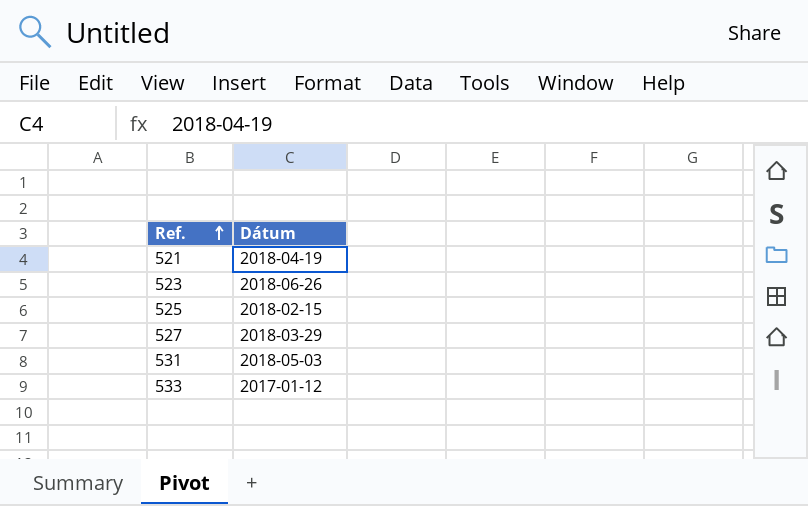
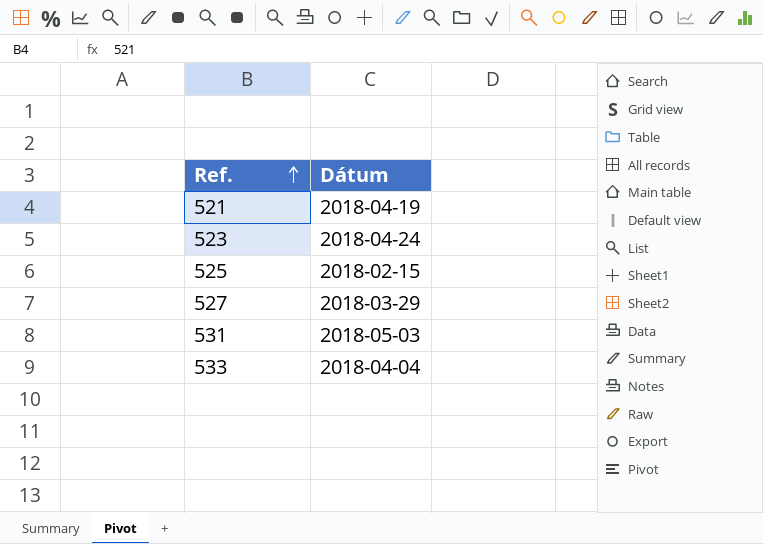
523 | Dátum: 2018-06-26 -> 2018-04-24
533 | Dátum: 2017-01-12 -> 2018-04-04

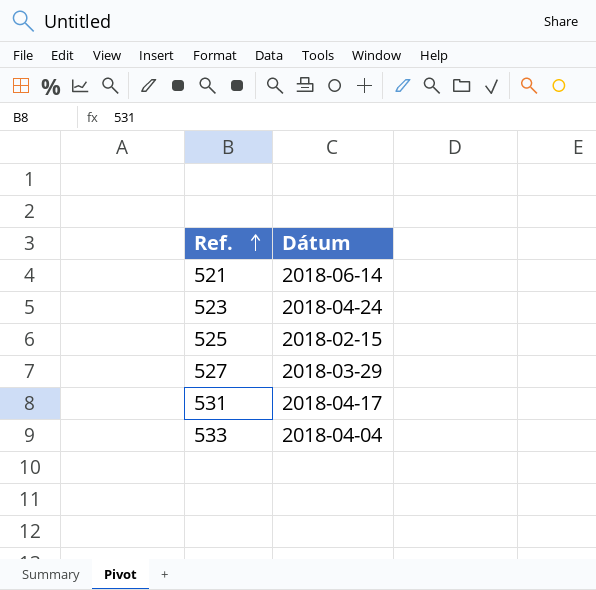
521 | Dátum: 2018-04-19 -> 2018-06-14
531 | Dátum: 2018-05-03 -> 2018-04-17

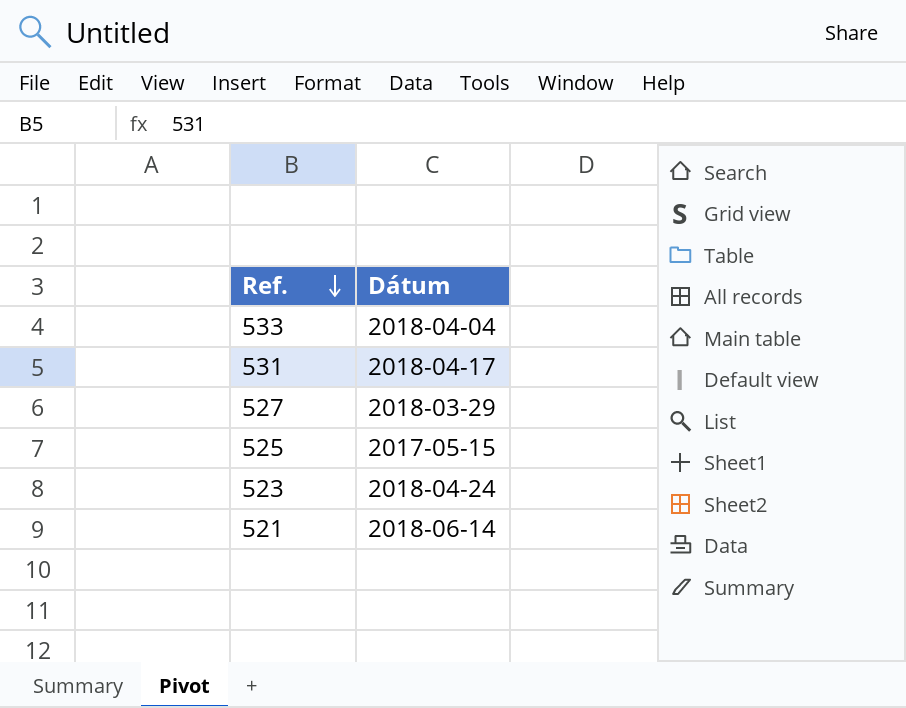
row order: Ref. ascending -> Ref. descending
525 | Dátum: 2018-02-15 -> 2017-05-15

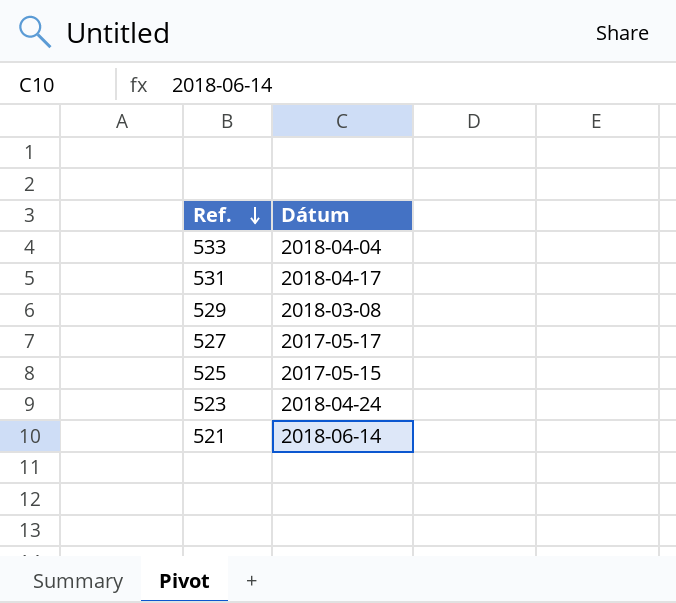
row 529: none -> 2018-03-08
527 | Dátum: 2018-03-29 -> 2017-05-17

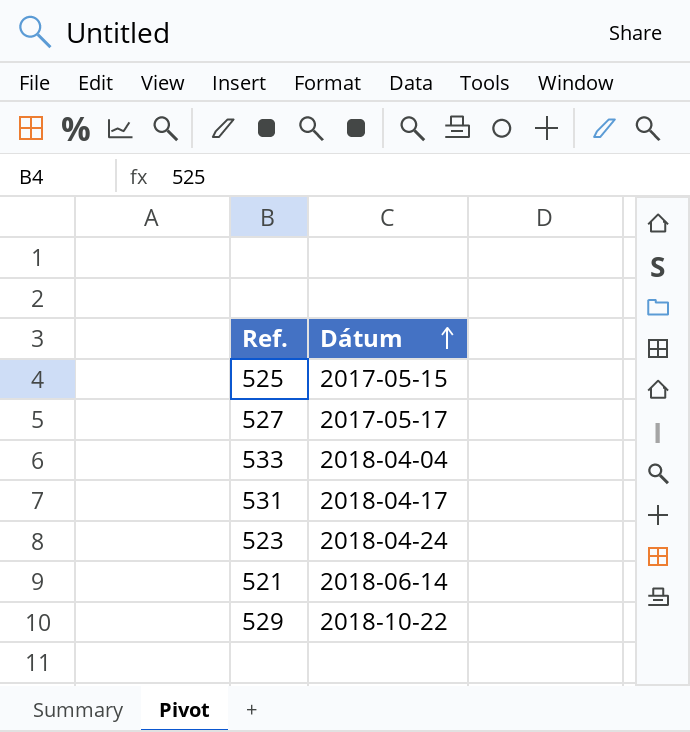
row order: Ref. descending -> Dátum ascending
529 | Dátum: 2018-03-08 -> 2018-10-22

